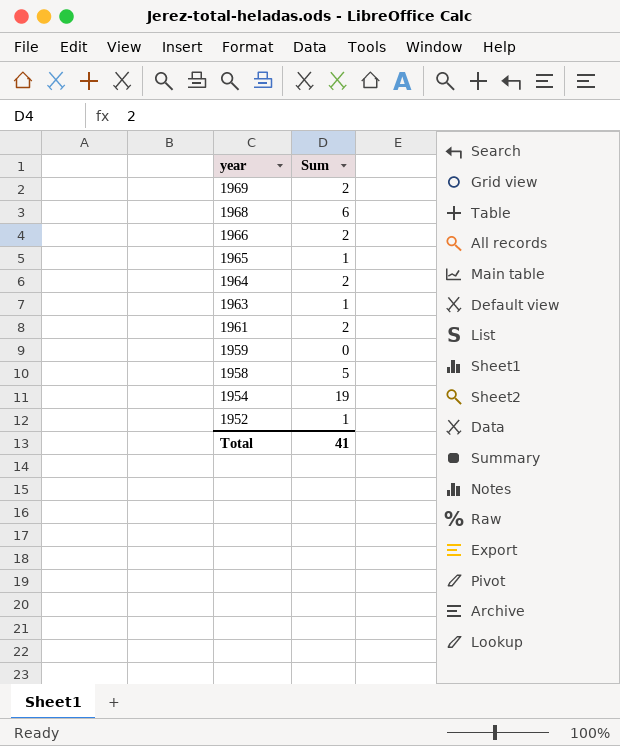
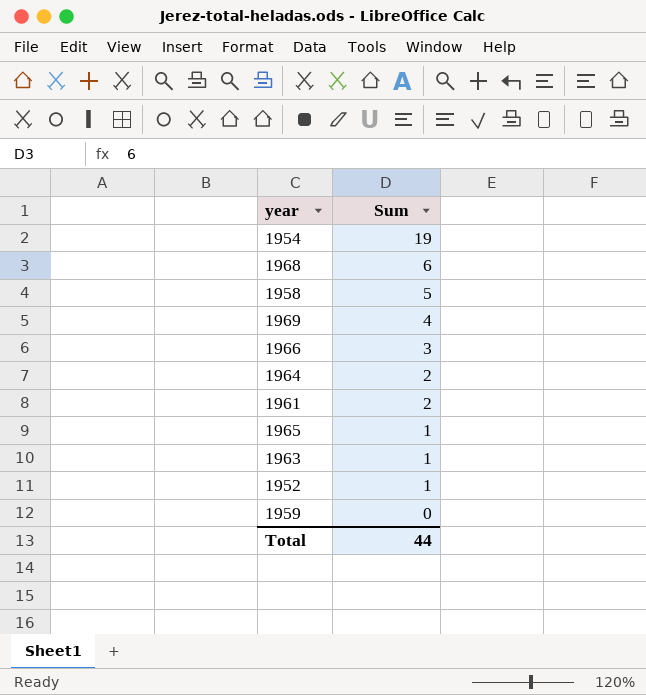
row order: year descending -> Sum descending
1969 | Sum: 2 -> 4
1966 | Sum: 2 -> 3
Total | Sum: 41 -> 44

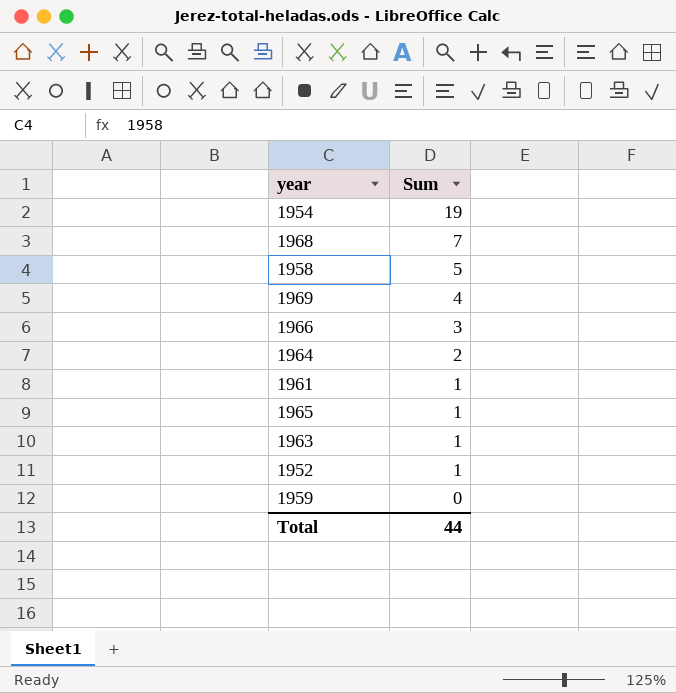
1968 | Sum: 6 -> 7
1961 | Sum: 2 -> 1

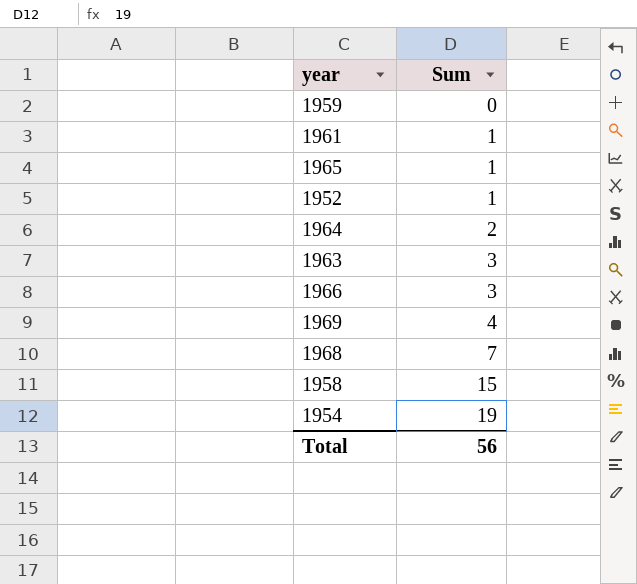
row order: Sum descending -> Sum ascending
1963 | Sum: 1 -> 3
1958 | Sum: 5 -> 15
Total | Sum: 44 -> 56

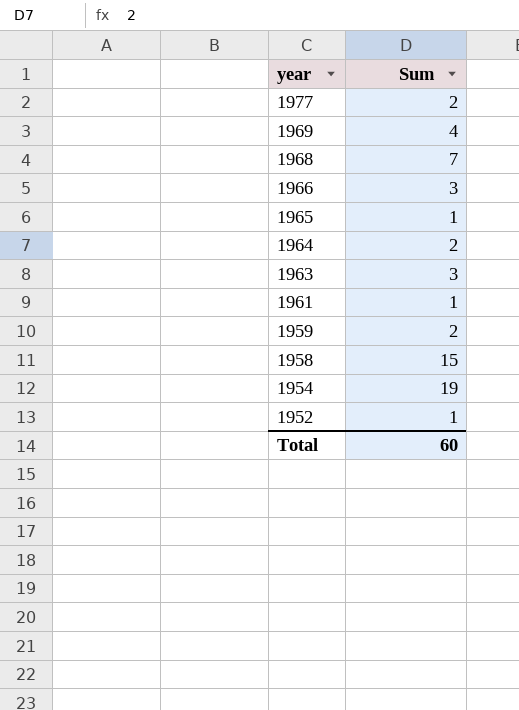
row order: Sum ascending -> year descending
row 1977: none -> 2
1959 | Sum: 0 -> 2
Total | Sum: 56 -> 60

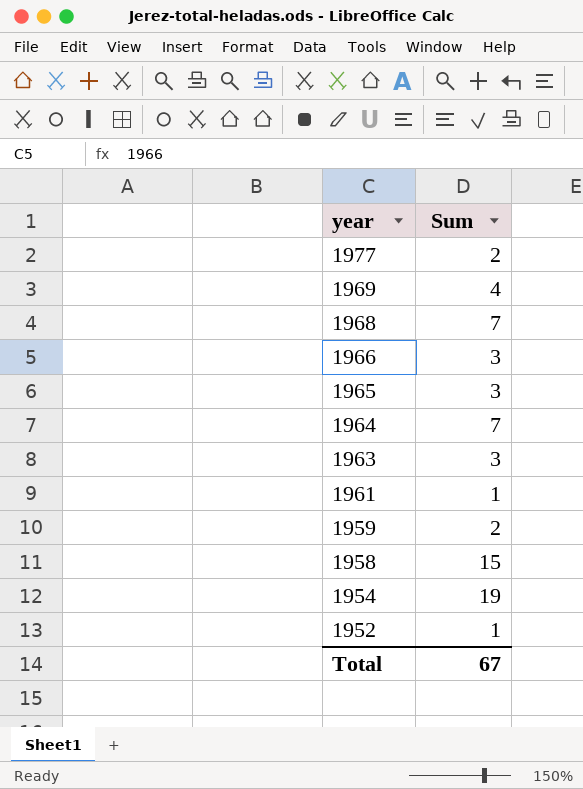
1965 | Sum: 1 -> 3
1964 | Sum: 2 -> 7
Total | Sum: 60 -> 67

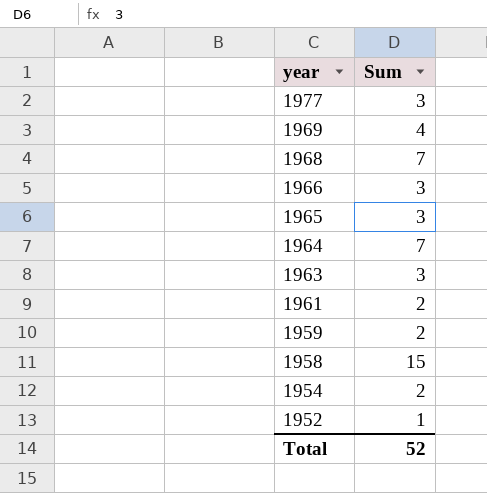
1977 | Sum: 2 -> 3
1961 | Sum: 1 -> 2
1954 | Sum: 19 -> 2
Total | Sum: 67 -> 52

